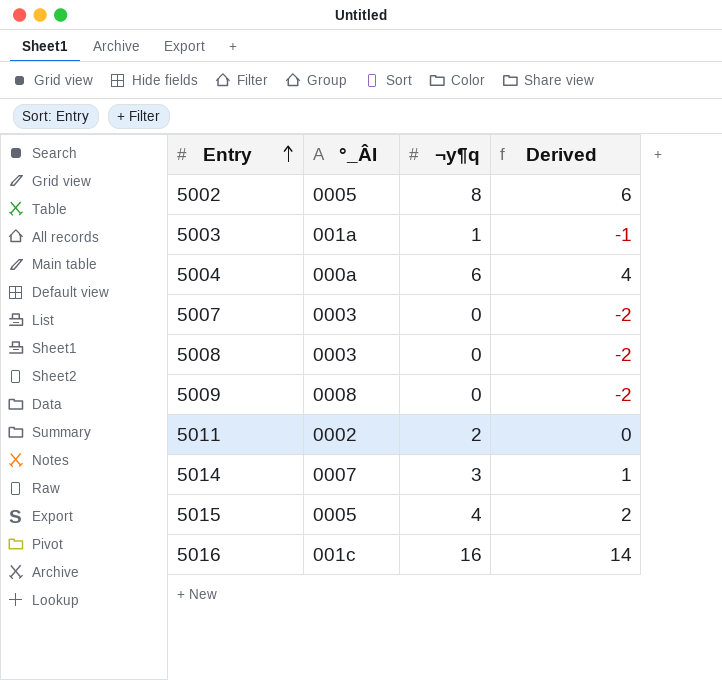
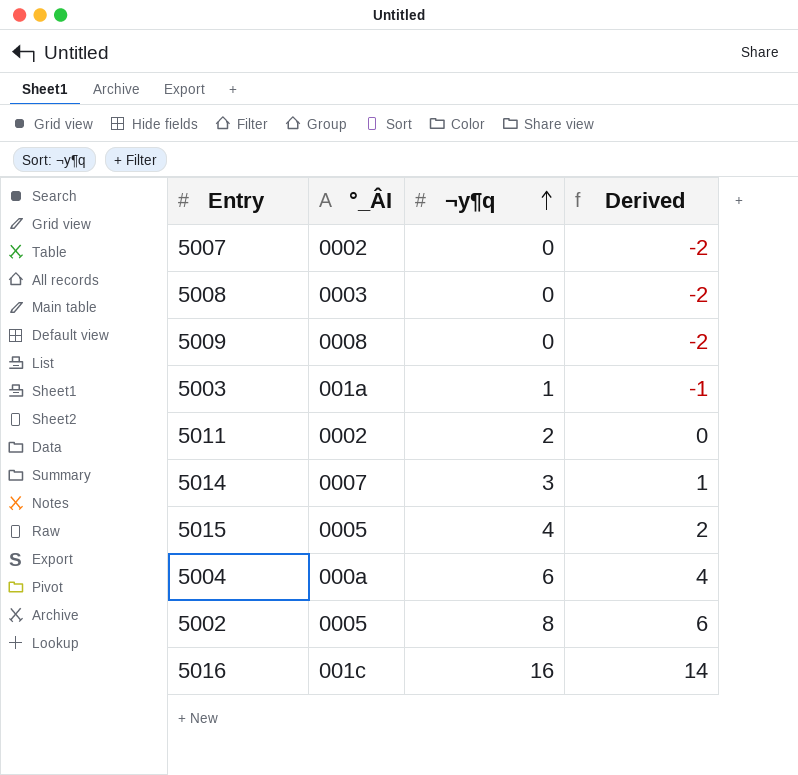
row order: Entry ascending -> ¬y¶q ascending
5007 | °_ÂI: 0003 -> 0002

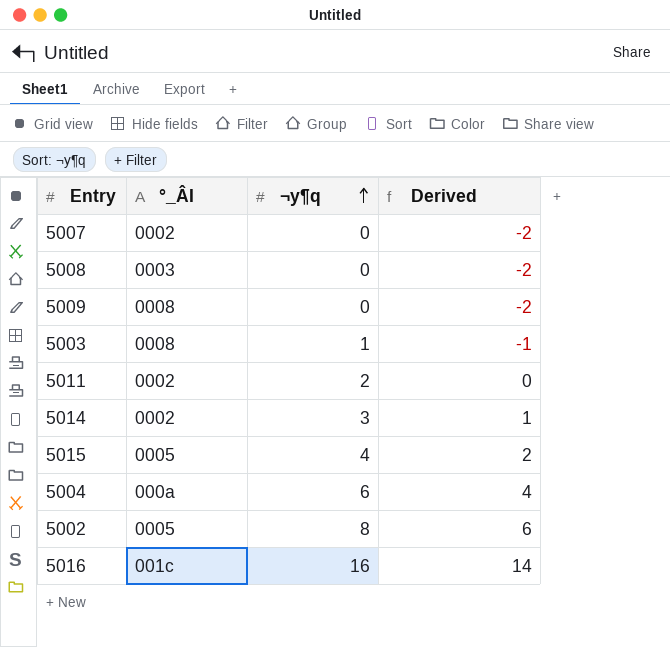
5003 | °_ÂI: 001a -> 0008
5014 | °_ÂI: 0007 -> 0002

